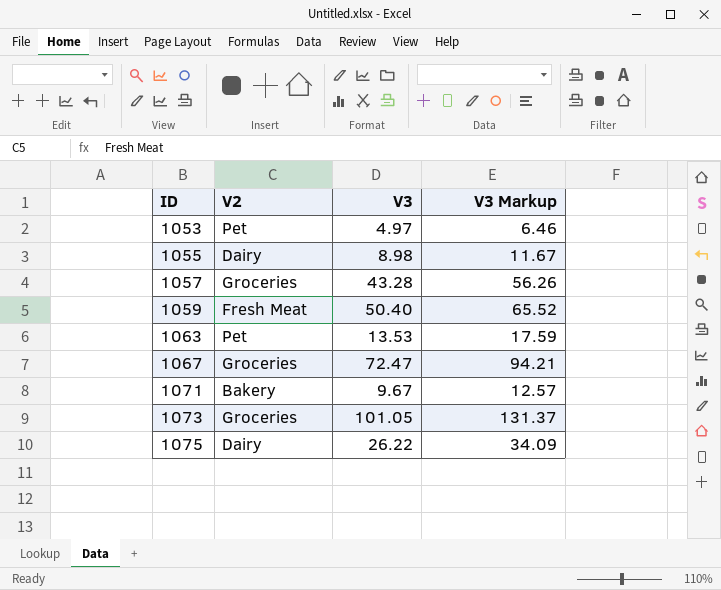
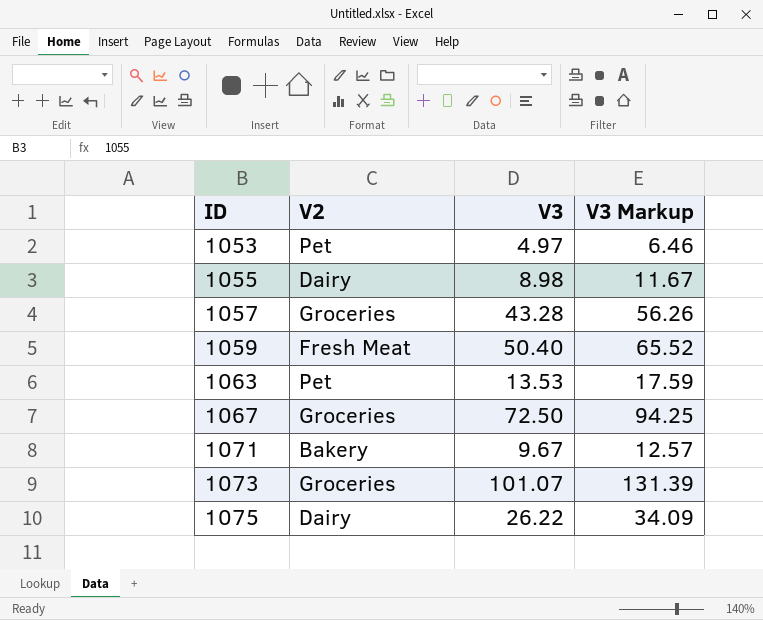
1067 | V3: 72.47 -> 72.50
1067 | V3 Markup: 94.21 -> 94.25
1073 | V3: 101.05 -> 101.07
1073 | V3 Markup: 131.37 -> 131.39

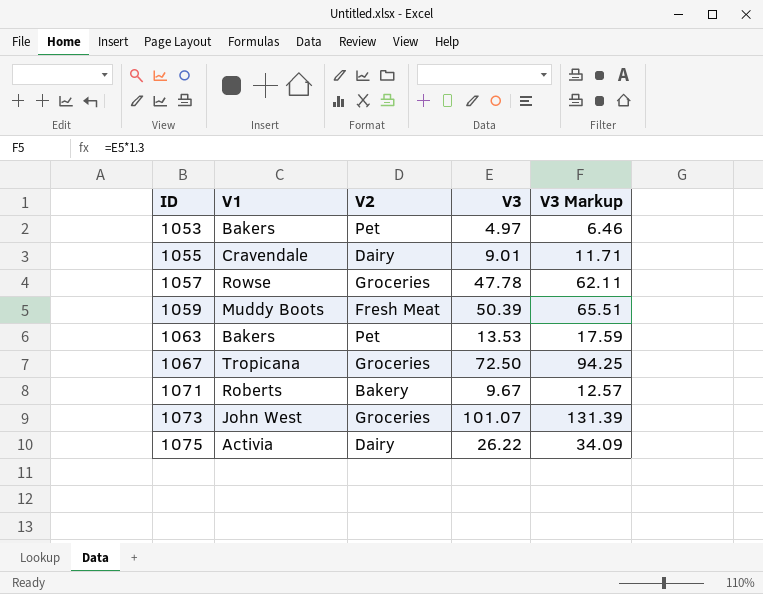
column V1 | position: none -> 2
1055 | V3: 8.98 -> 9.01
1055 | V3 Markup: 11.67 -> 11.71
1057 | V3: 43.28 -> 47.78
1057 | V3 Markup: 56.26 -> 62.11
1059 | V3: 50.40 -> 50.39
1059 | V3 Markup: 65.52 -> 65.51

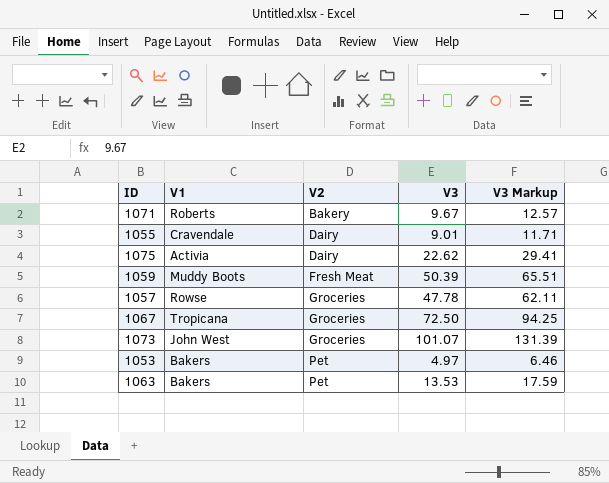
row order: ID ascending -> V2 ascending
1075 | V3: 26.22 -> 22.62
1075 | V3 Markup: 34.09 -> 29.41

